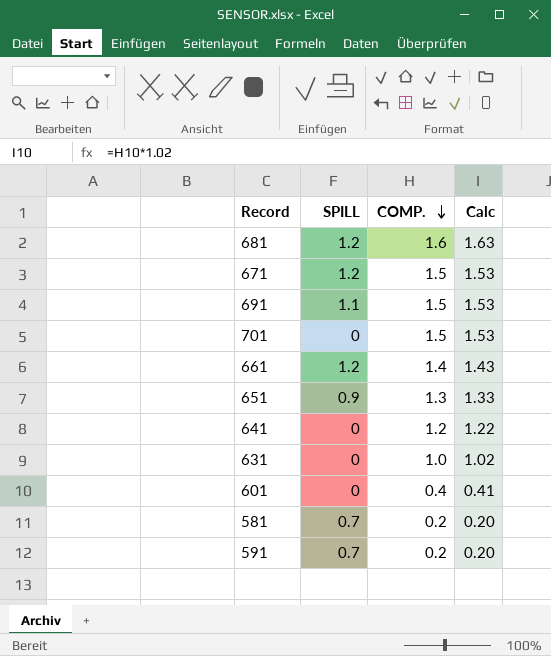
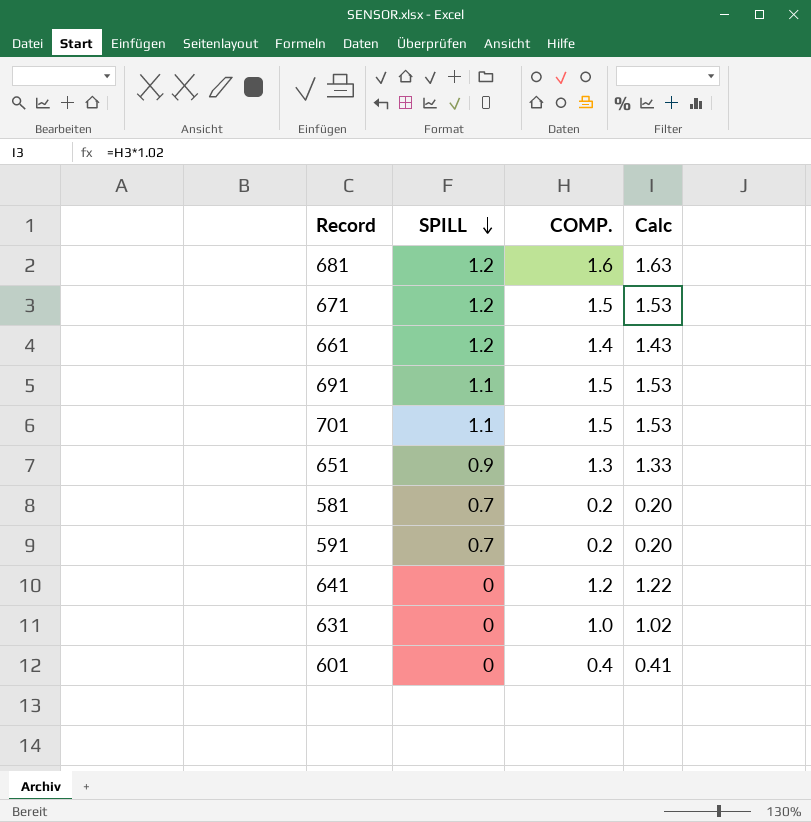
row order: COMP. descending -> SPILL descending
701 | SPILL: 0 -> 1.1

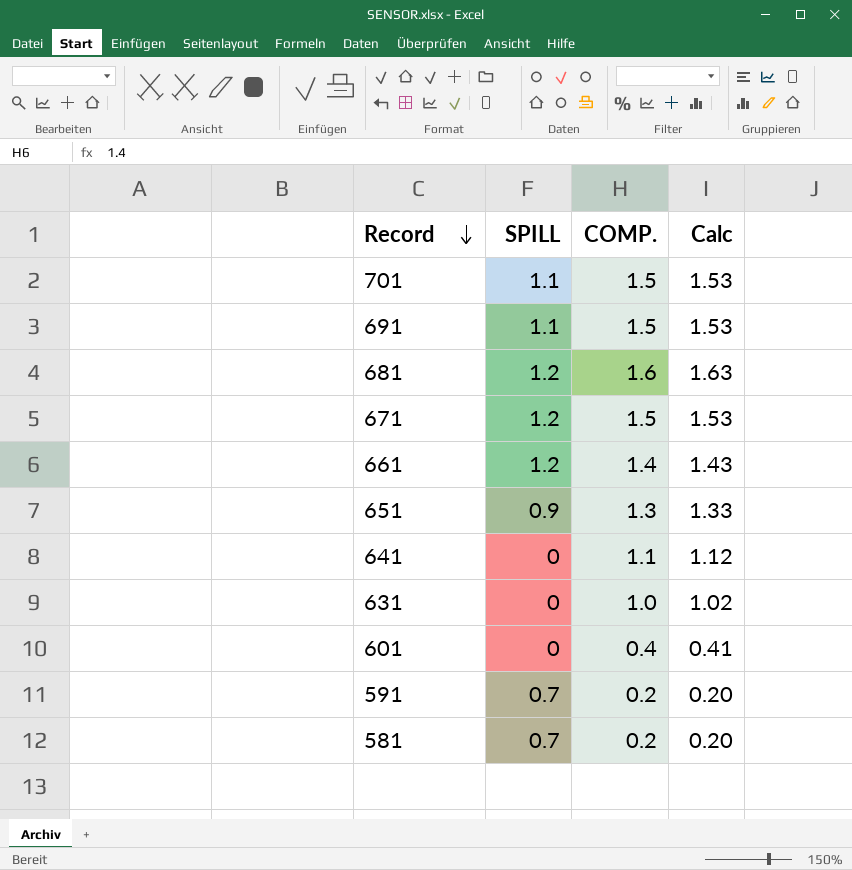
row order: SPILL descending -> Record descending
641 | COMP.: 1.2 -> 1.1
641 | Calc: 1.22 -> 1.12

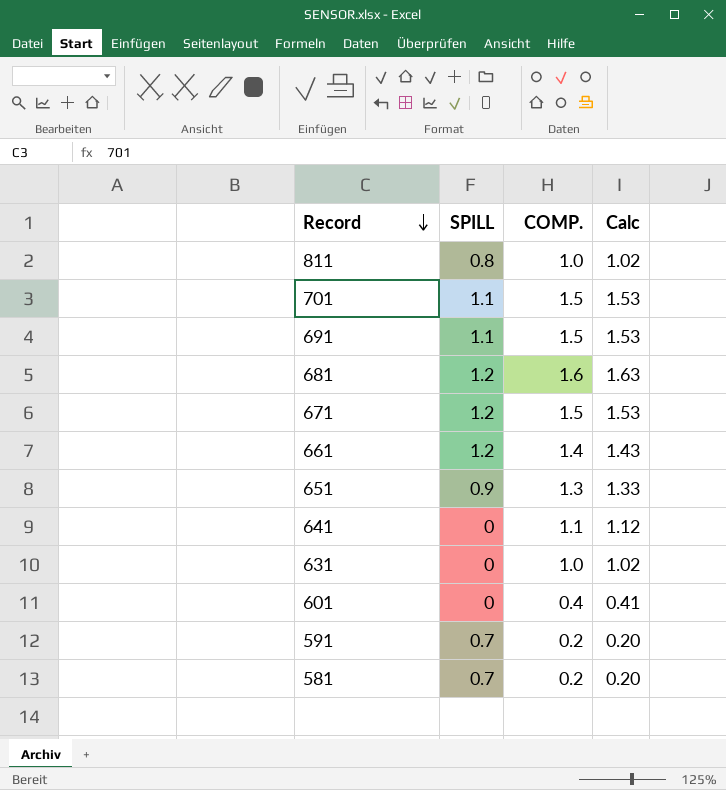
row 811: none -> 0.8 | 1.0 | 1.02

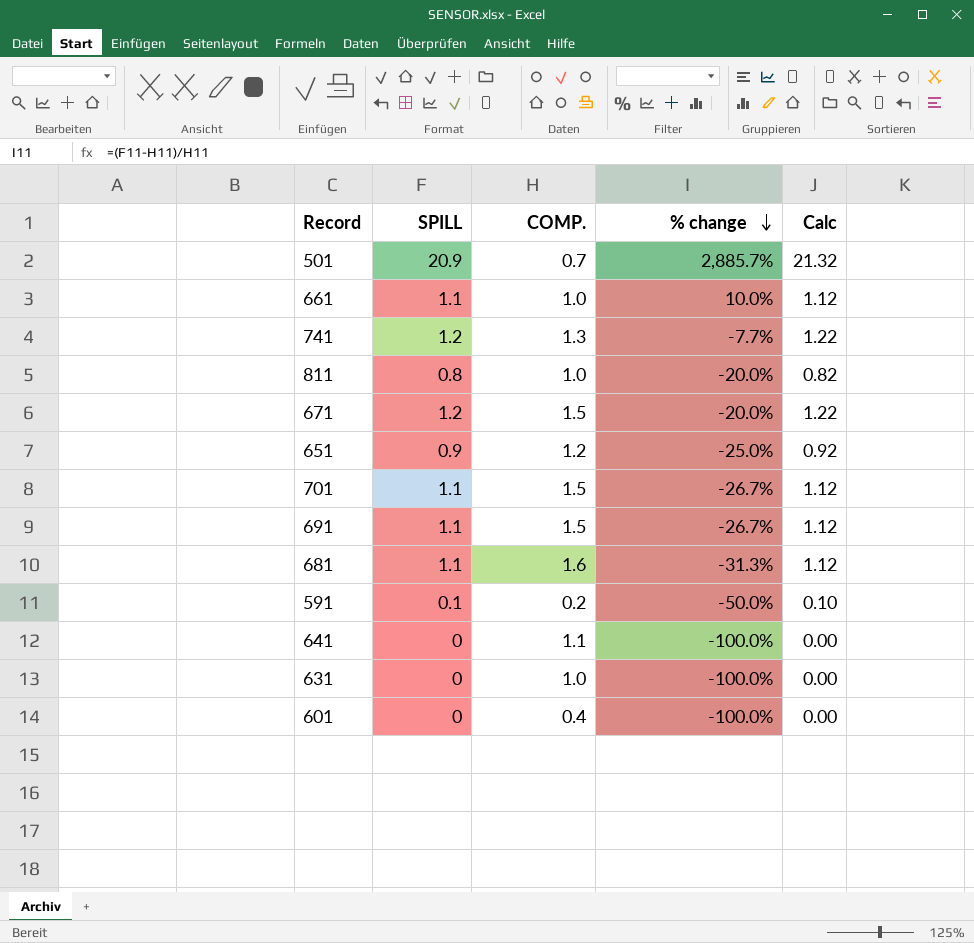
row order: Record descending -> % change descending
column % change | formula: none -> ([SPILL] - [COMP.]) / [COMP.]
column Calc | formula: [COMP.] * 1.02 -> [SPILL] * 1.02
row 581: 0.7 | 0.2 | 0.20 -> none
row 501: none -> 20.9 | 0.7 | 2,885.7% | 21.32
661 | SPILL: 1.2 -> 1.1
661 | COMP.: 1.4 -> 1.0
row 741: none -> 1.2 | 1.3 | -7.7% | 1.22
651 | COMP.: 1.3 -> 1.2
681 | SPILL: 1.2 -> 1.1
591 | SPILL: 0.7 -> 0.1

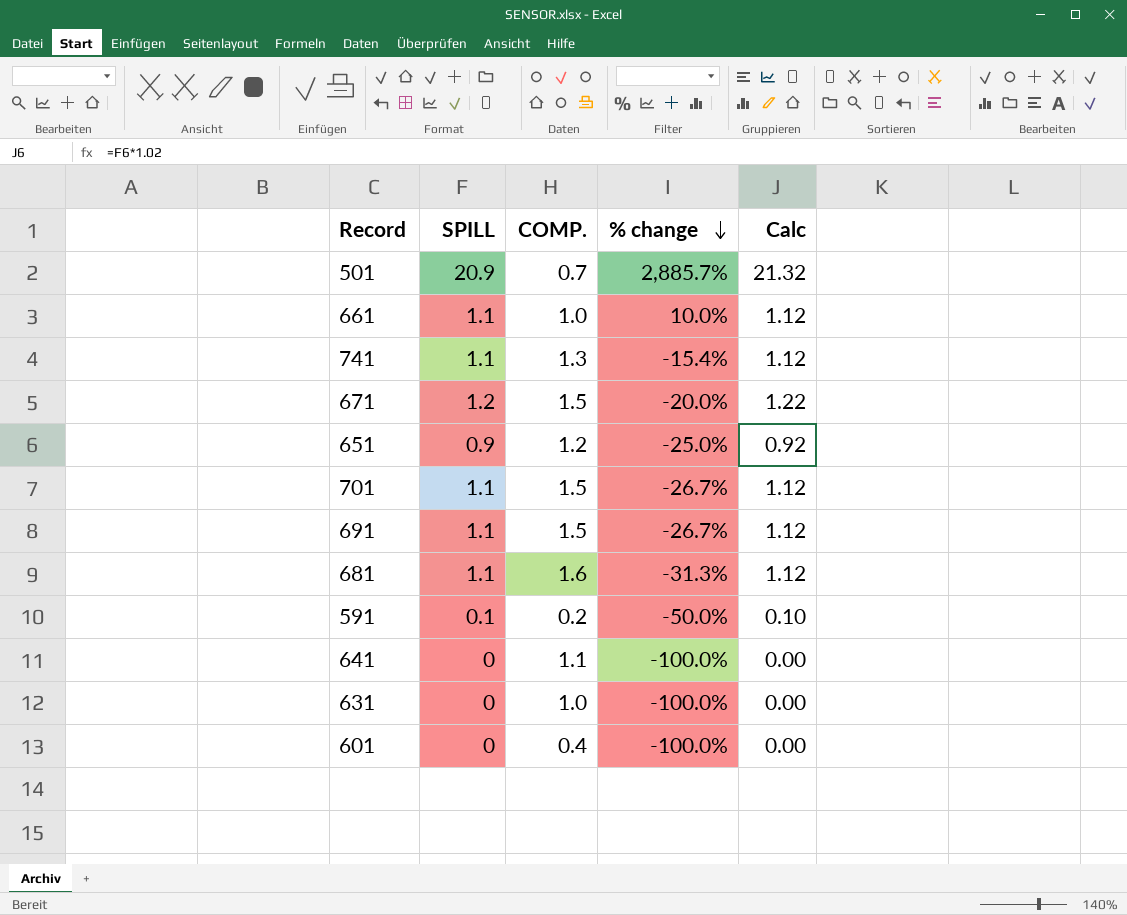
row 811: 0.8 | 1.0 | -20.0% | 0.82 -> none
741 | SPILL: 1.2 -> 1.1
741 | % change: -7.7% -> -15.4%
741 | Calc: 1.22 -> 1.12

